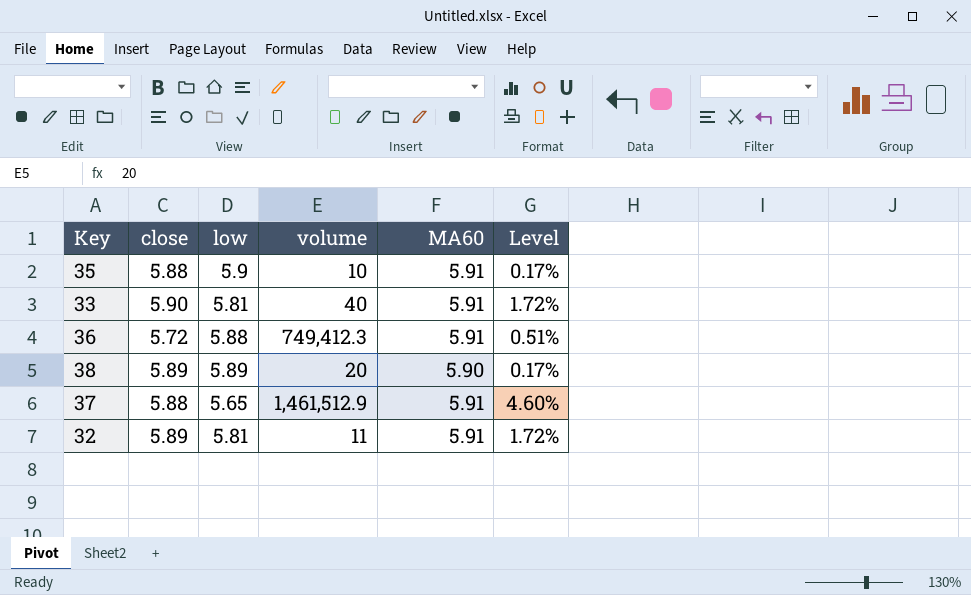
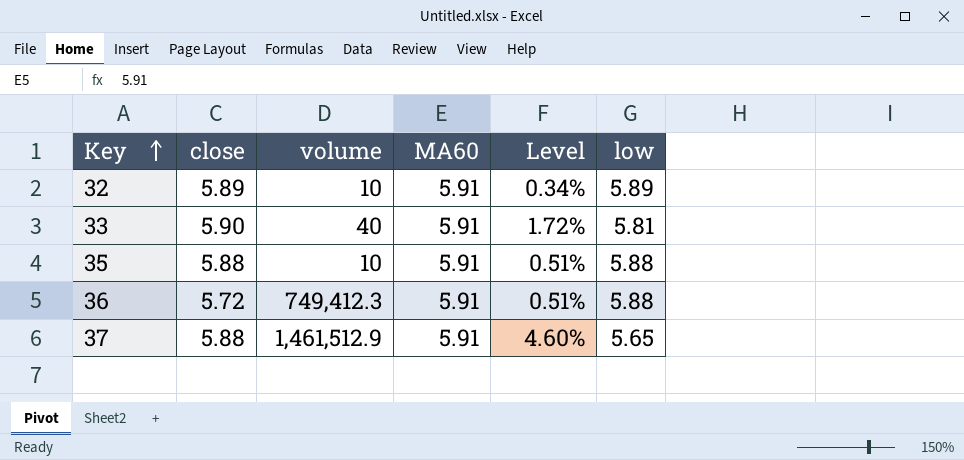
row order: none -> Key ascending
column low | position: 3 -> 6
row 38: 5.89 | 5.89 | 20 | 5.90 | 0.17% -> none
32 | volume: 11 -> 10
32 | Level: 1.72% -> 0.34%
32 | low: 5.81 -> 5.89
35 | Level: 0.17% -> 0.51%
35 | low: 5.9 -> 5.88

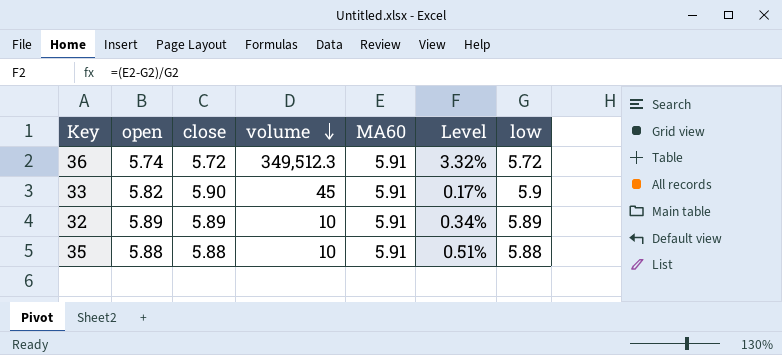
row order: Key ascending -> volume descending
column open | position: none -> 2
row 37: 5.88 | 1,461,512.9 | 5.91 | 4.60% | 5.65 -> none
36 | volume: 749,412.3 -> 349,512.3
36 | Level: 0.51% -> 3.32%
36 | low: 5.88 -> 5.72
33 | volume: 40 -> 45
33 | Level: 1.72% -> 0.17%
33 | low: 5.81 -> 5.9

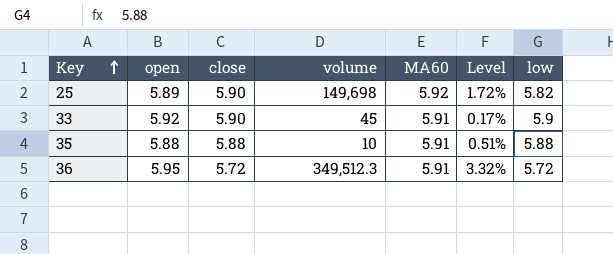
row order: volume descending -> Key ascending
row 32: 5.89 | 5.89 | 10 | 5.91 | 0.34% | 5.89 -> none
row 25: none -> 5.89 | 5.90 | 149,698 | 5.92 | 1.72% | 5.82
33 | open: 5.82 -> 5.92
36 | open: 5.74 -> 5.95

